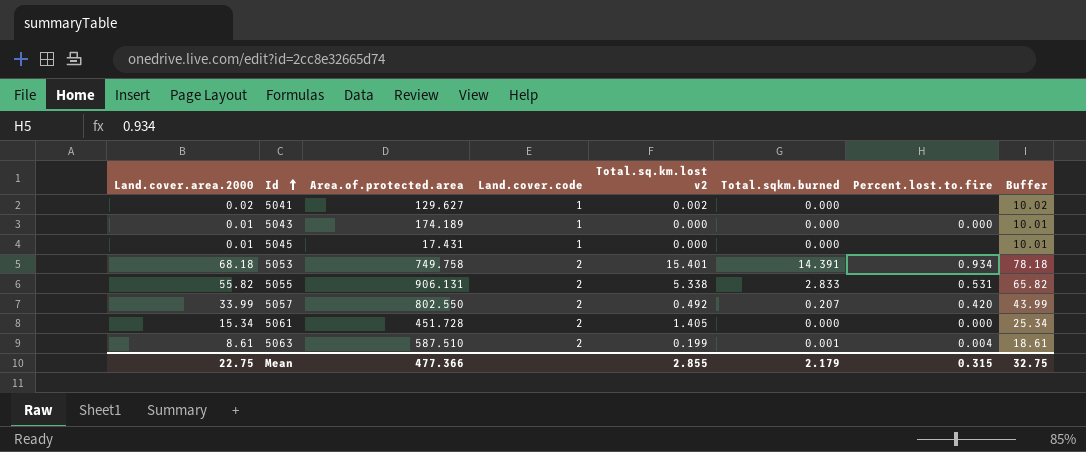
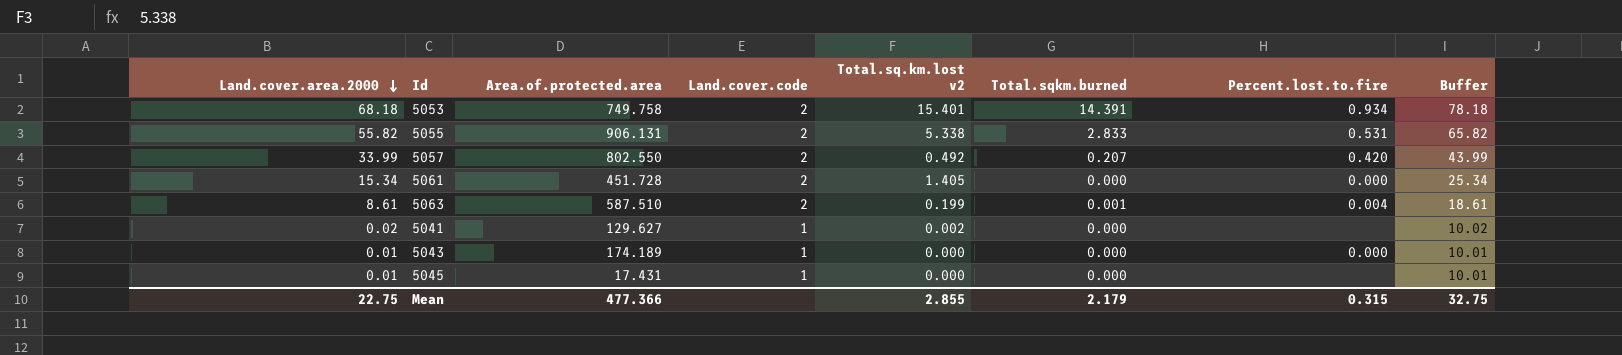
row order: Id ascending -> Land.cover.area.2000 descending

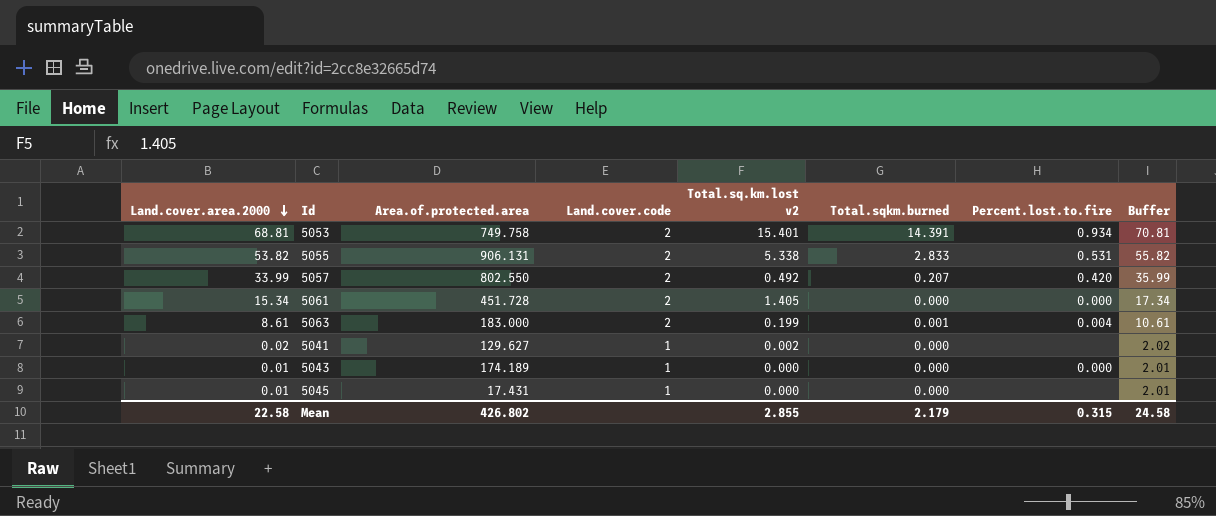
column Buffer | formula: [Land.cover.area.2000] + 10 -> [Land.cover.area.2000] + 2
5053 | Land.cover.area.2000: 68.18 -> 68.81
5055 | Land.cover.area.2000: 55.82 -> 53.82
5063 | Area.of.protected.area: 587.510 -> 183.000
Mean | Land.cover.area.2000: 22.75 -> 22.58
Mean | Area.of.protected.area: 477.366 -> 426.802
Mean | Buffer: 32.75 -> 24.58

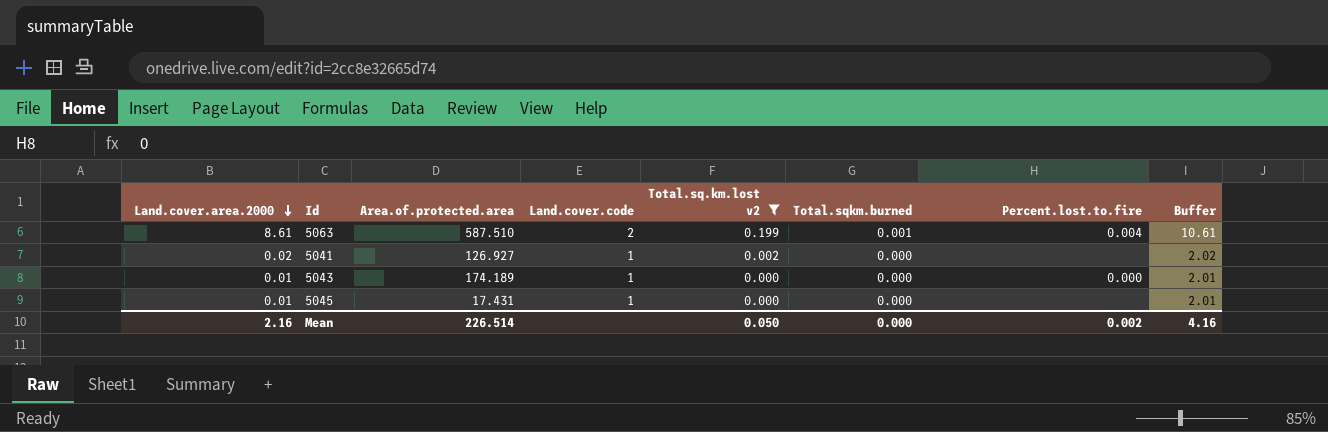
filter: none -> Total.sq.km.lost v2 <= 0.199
5063 | Area.of.protected.area: 183.000 -> 587.510
5041 | Area.of.protected.area: 129.627 -> 126.927
Mean | Land.cover.area.2000: 22.58 -> 2.16
Mean | Area.of.protected.area: 426.802 -> 226.514
Mean | Total.sq.km.lost v2: 2.855 -> 0.050
Mean | Total.sqkm.burned: 2.179 -> 0.000
Mean | Percent.lost.to.fire: 0.315 -> 0.002
Mean | Buffer: 24.58 -> 4.16

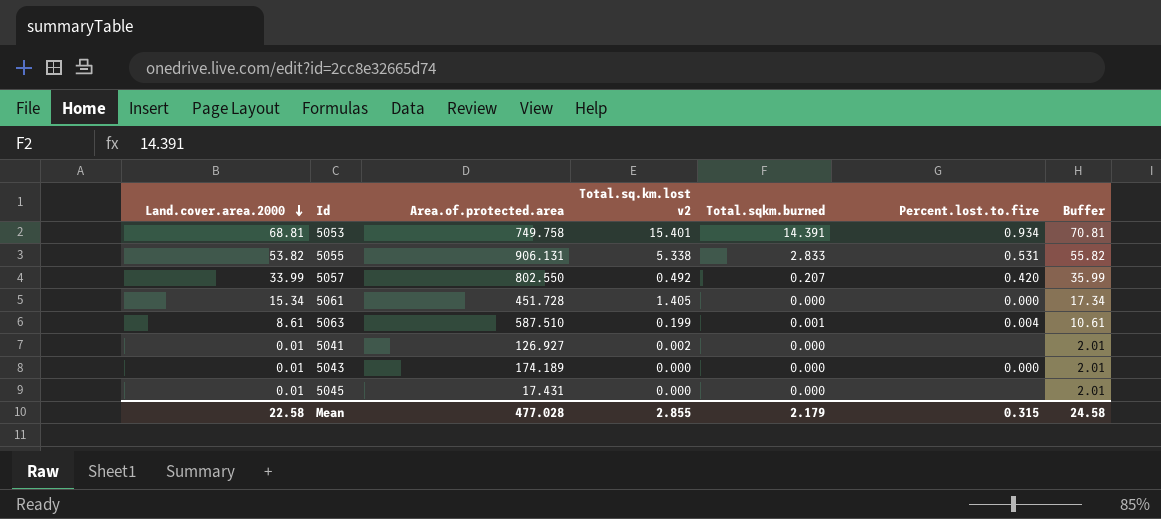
filter: Total.sq.km.lost v2 <= 0.199 -> none
column Land.cover.code | position: 4 -> none
5041 | Land.cover.area.2000: 0.02 -> 0.01
5041 | Buffer: 2.02 -> 2.01
Mean | Land.cover.area.2000: 2.16 -> 22.58
Mean | Area.of.protected.area: 226.514 -> 477.028
Mean | Total.sq.km.lost v2: 0.050 -> 2.855
Mean | Total.sqkm.burned: 0.000 -> 2.179
Mean | Percent.lost.to.fire: 0.002 -> 0.315
Mean | Buffer: 4.16 -> 24.58

